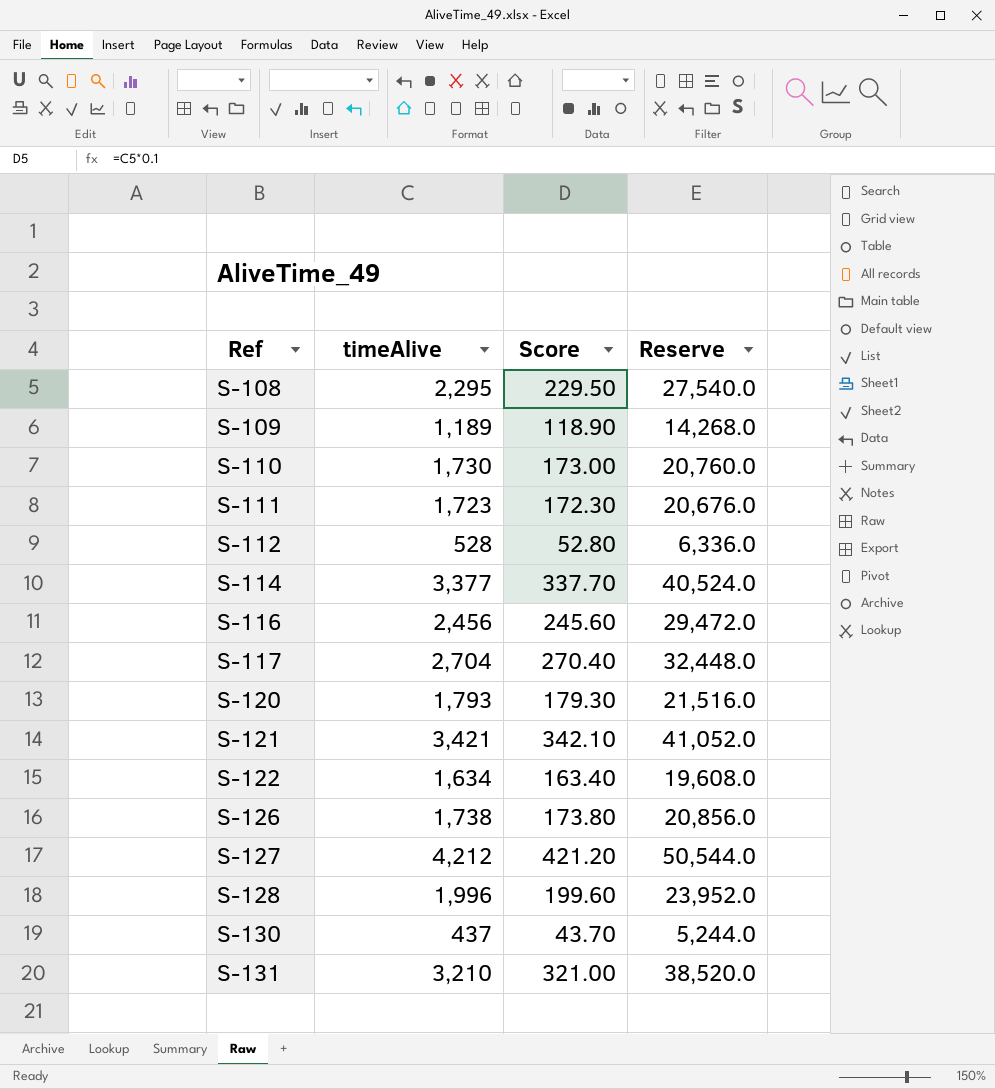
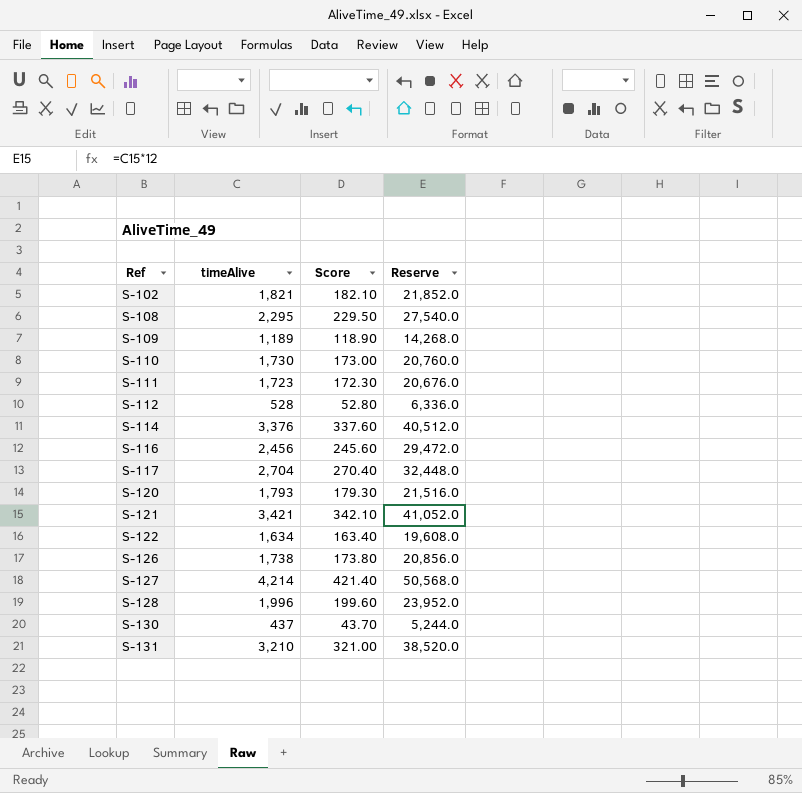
row S-102: none -> 1,821 | 182.10 | 21,852.0
S-114 | timeAlive: 3,377 -> 3,376
S-114 | Score: 337.70 -> 337.60
S-114 | Reserve: 40,524.0 -> 40,512.0
S-127 | timeAlive: 4,212 -> 4,214
S-127 | Score: 421.20 -> 421.40
S-127 | Reserve: 50,544.0 -> 50,568.0

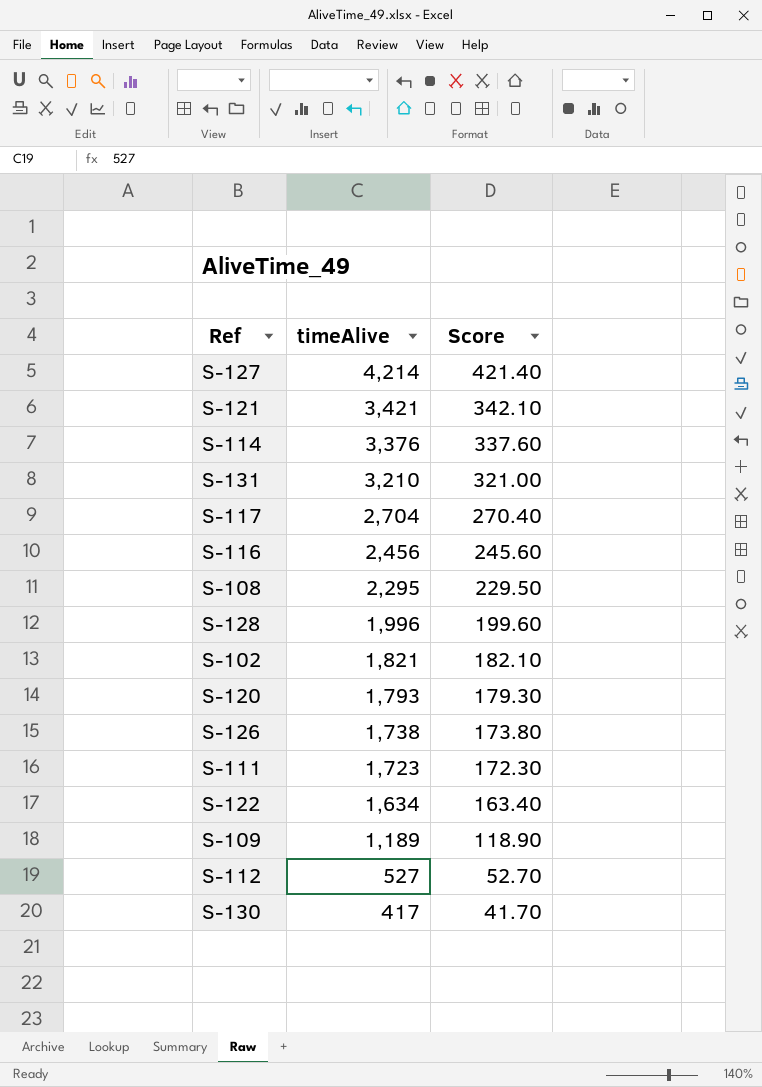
row order: Ref ascending -> timeAlive descending
column Reserve | formula: [timeAlive] * 12 -> none
row S-110: 1,730 | 173.00 | 20,760.0 -> none
S-112 | timeAlive: 528 -> 527
S-112 | Score: 52.80 -> 52.70
S-130 | timeAlive: 437 -> 417
S-130 | Score: 43.70 -> 41.70

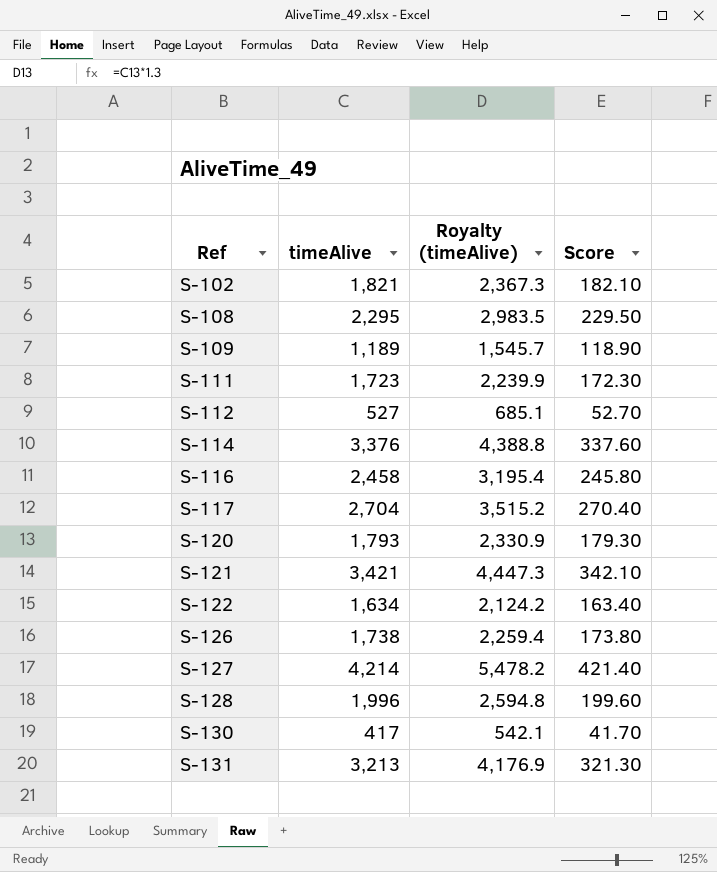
row order: timeAlive descending -> Ref ascending
column Royalty (timeAlive) | formula: none -> [timeAlive] * 1.3
S-116 | timeAlive: 2,456 -> 2,458
S-116 | Score: 245.60 -> 245.80
S-131 | timeAlive: 3,210 -> 3,213
S-131 | Score: 321.00 -> 321.30

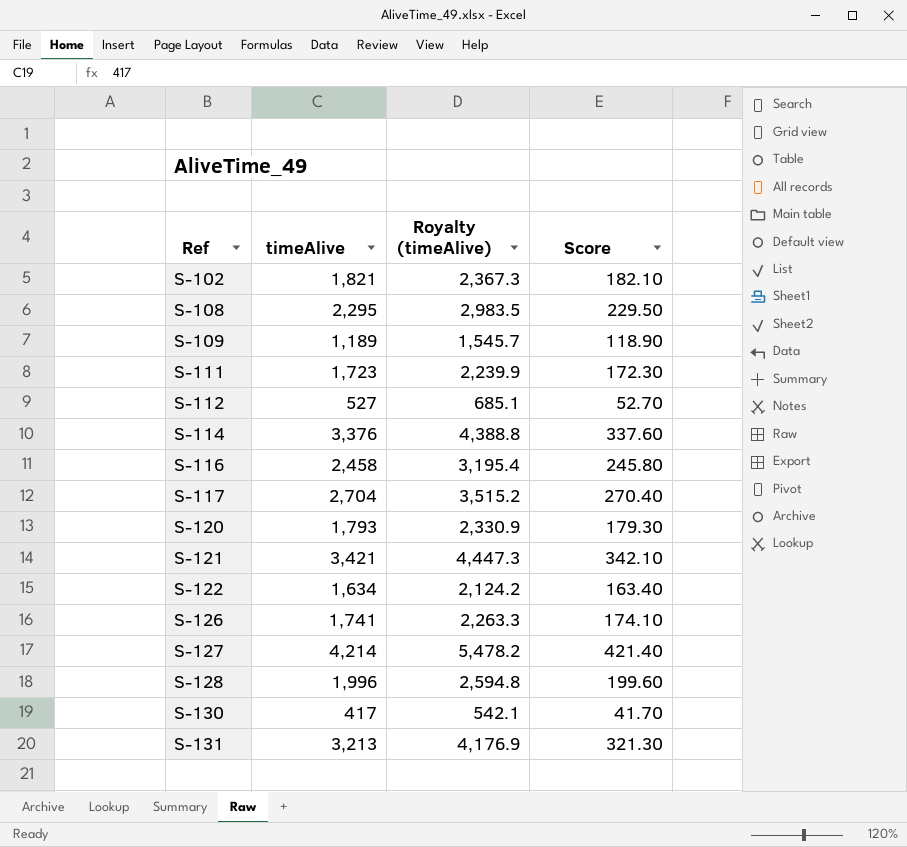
S-126 | timeAlive: 1,738 -> 1,741
S-126 | Royalty (timeAlive): 2,259.4 -> 2,263.3
S-126 | Score: 173.80 -> 174.10

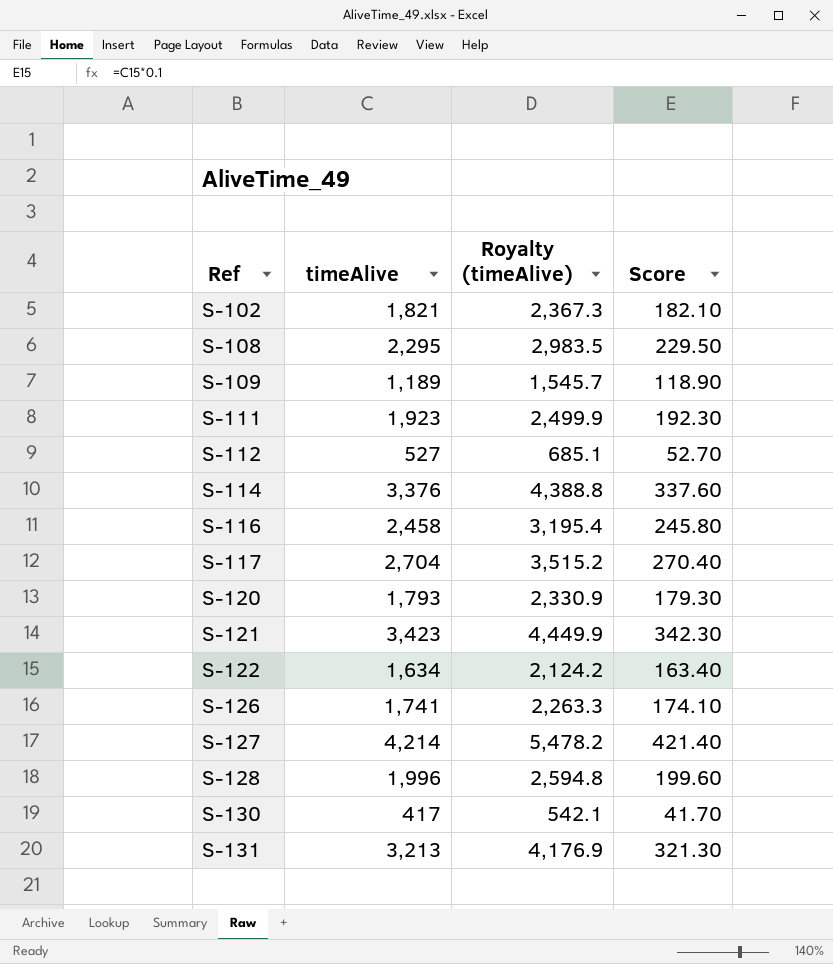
S-111 | timeAlive: 1,723 -> 1,923
S-111 | Royalty (timeAlive): 2,239.9 -> 2,499.9
S-111 | Score: 172.30 -> 192.30
S-121 | timeAlive: 3,421 -> 3,423
S-121 | Royalty (timeAlive): 4,447.3 -> 4,449.9
S-121 | Score: 342.10 -> 342.30

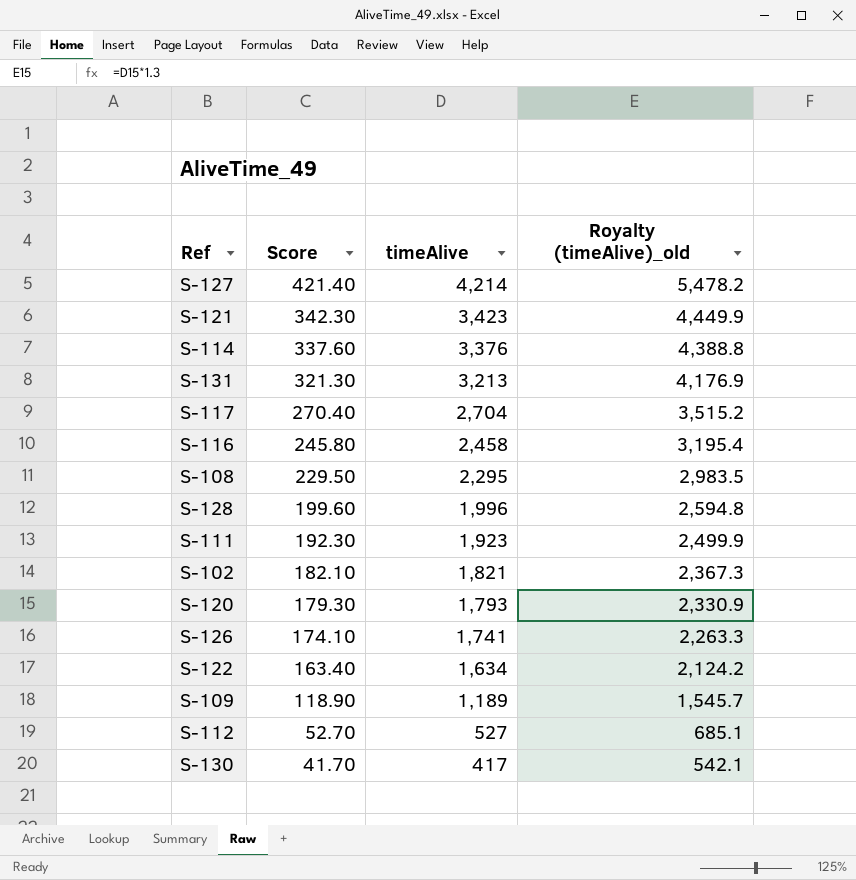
row order: Ref ascending -> Score descending
column Score | position: 4 -> 2
column name: Royalty (timeAlive) -> Royalty (timeAlive)_old

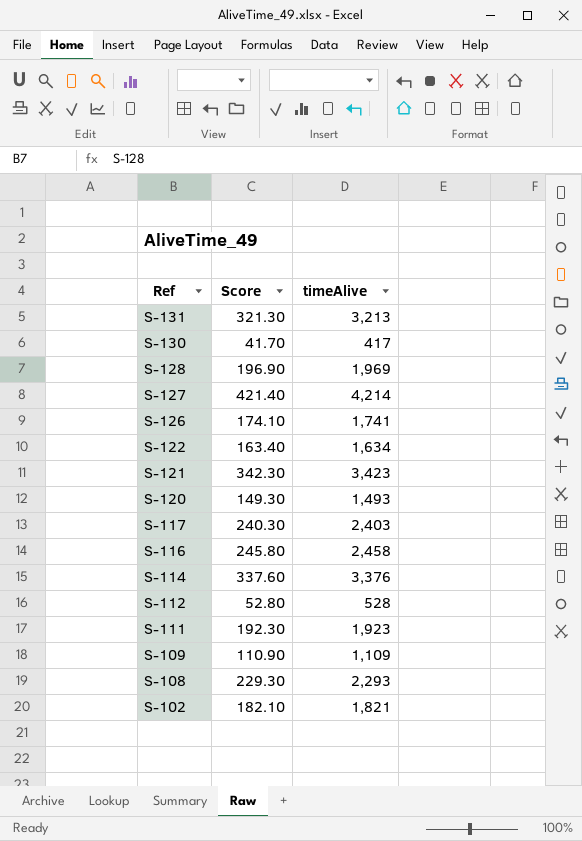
row order: Score descending -> Ref descending
column Royalty (timeAlive)_old | formula: [timeAlive] * 1.3 -> none
S-128 | Score: 199.60 -> 196.90
S-128 | timeAlive: 1,996 -> 1,969
S-120 | Score: 179.30 -> 149.30
S-120 | timeAlive: 1,793 -> 1,493
S-117 | Score: 270.40 -> 240.30
S-117 | timeAlive: 2,704 -> 2,403
S-112 | Score: 52.70 -> 52.80
S-112 | timeAlive: 527 -> 528
S-109 | Score: 118.90 -> 110.90
S-109 | timeAlive: 1,189 -> 1,109
S-108 | Score: 229.50 -> 229.30
S-108 | timeAlive: 2,295 -> 2,293

